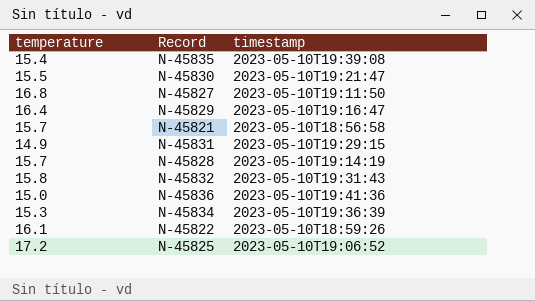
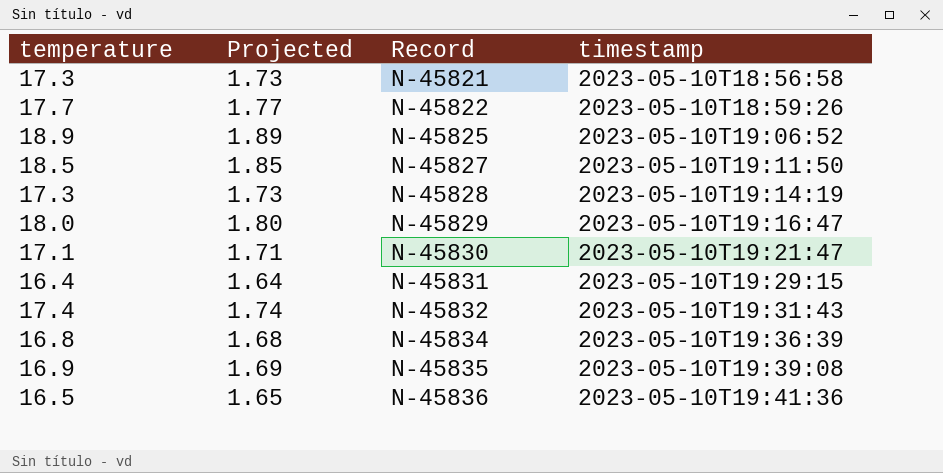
row order: none -> Record ascending
column Projected | formula: none -> [temperature] * 0.1
N-45821 | temperature: 15.7 -> 17.3
N-45822 | temperature: 16.1 -> 17.7
N-45825 | temperature: 17.2 -> 18.9
N-45827 | temperature: 16.8 -> 18.5
N-45828 | temperature: 15.7 -> 17.3
N-45829 | temperature: 16.4 -> 18.0
N-45830 | temperature: 15.5 -> 17.1
N-45831 | temperature: 14.9 -> 16.4
N-45832 | temperature: 15.8 -> 17.4
N-45834 | temperature: 15.3 -> 16.8
N-45835 | temperature: 15.4 -> 16.9
N-45836 | temperature: 15.0 -> 16.5

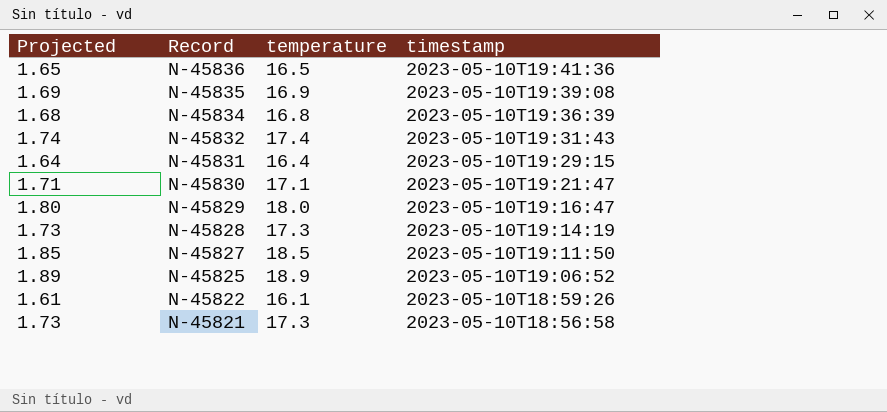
row order: Record ascending -> Record descending
column temperature | position: 1 -> 3
N-45822 | Projected: 1.77 -> 1.61
N-45822 | temperature: 17.7 -> 16.1

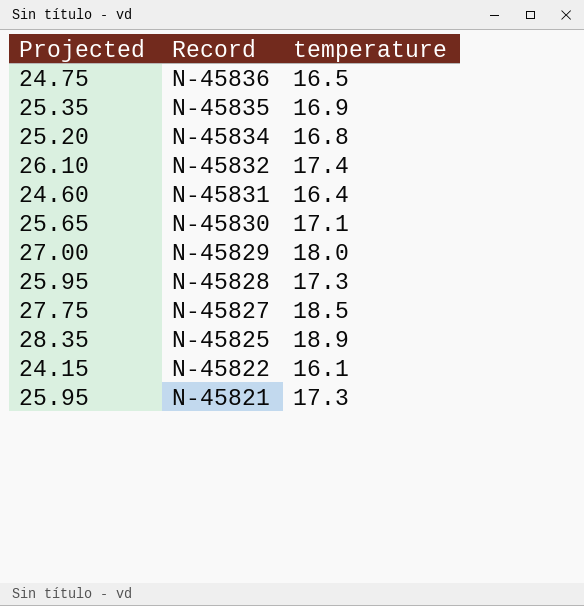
column timestamp | position: 4 -> none
column Projected | formula: [temperature] * 0.1 -> [temperature] * 1.5

